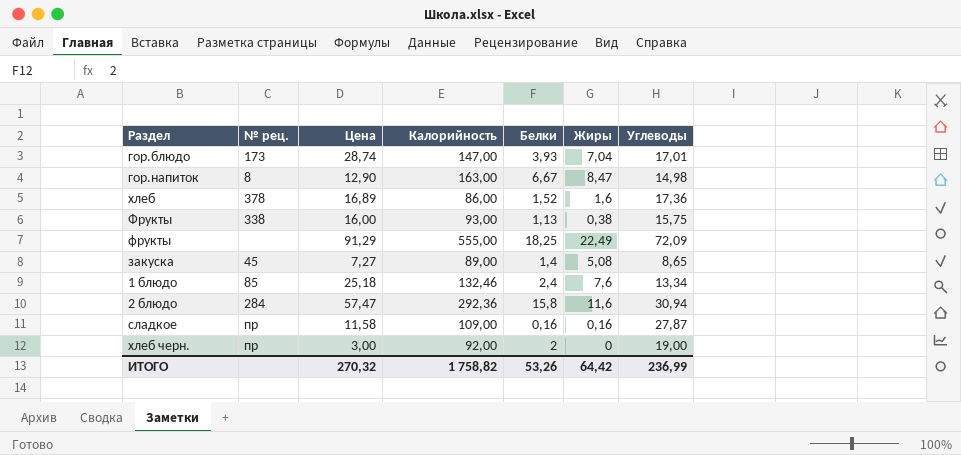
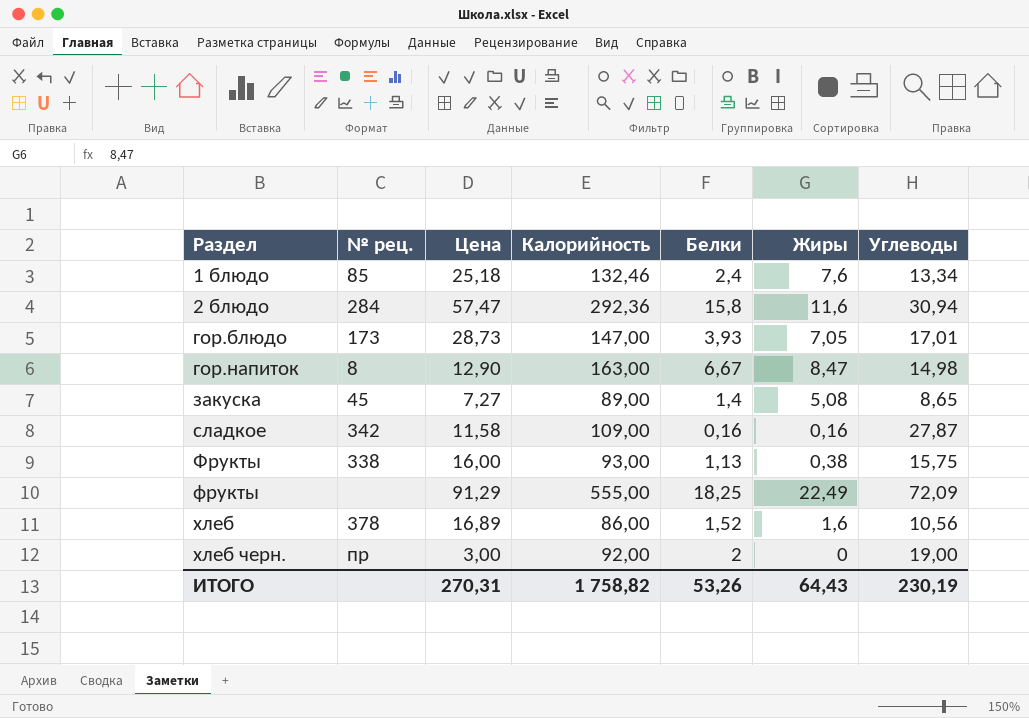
row order: none -> Раздел ascending
гор.блюдо | Цена: 28,74 -> 28,73
гор.блюдо | Жиры: 7,04 -> 7,05
сладкое | № рец.: пр -> 342
хлеб | Углеводы: 17,36 -> 10,56
ИТОГО | Цена: 270,32 -> 270,31
ИТОГО | Жиры: 64,42 -> 64,43
ИТОГО | Углеводы: 236,99 -> 230,19

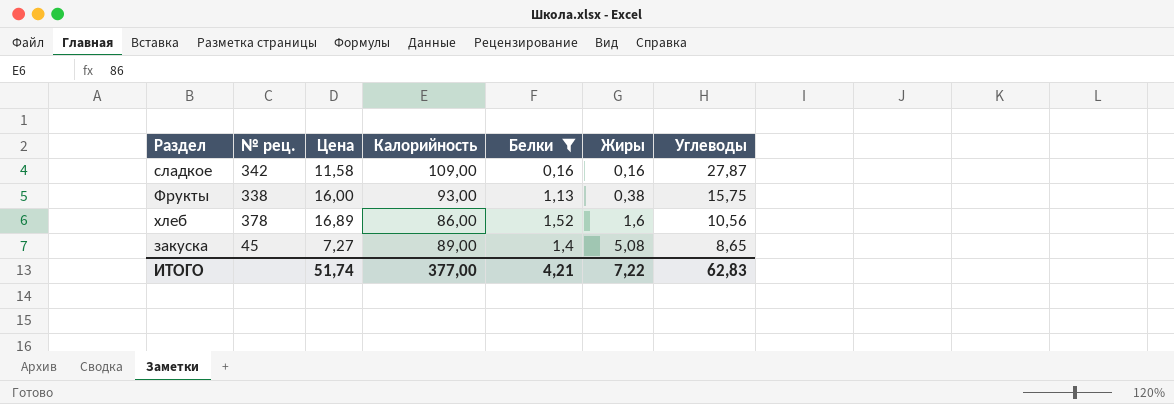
filter: none -> Белки <= 1,52
row order: Раздел ascending -> Жиры ascending
ИТОГО | Цена: 270,31 -> 51,74
ИТОГО | Калорийность: 1 758,82 -> 377,00
ИТОГО | Белки: 53,26 -> 4,21
ИТОГО | Жиры: 64,43 -> 7,22
ИТОГО | Углеводы: 230,19 -> 62,83

